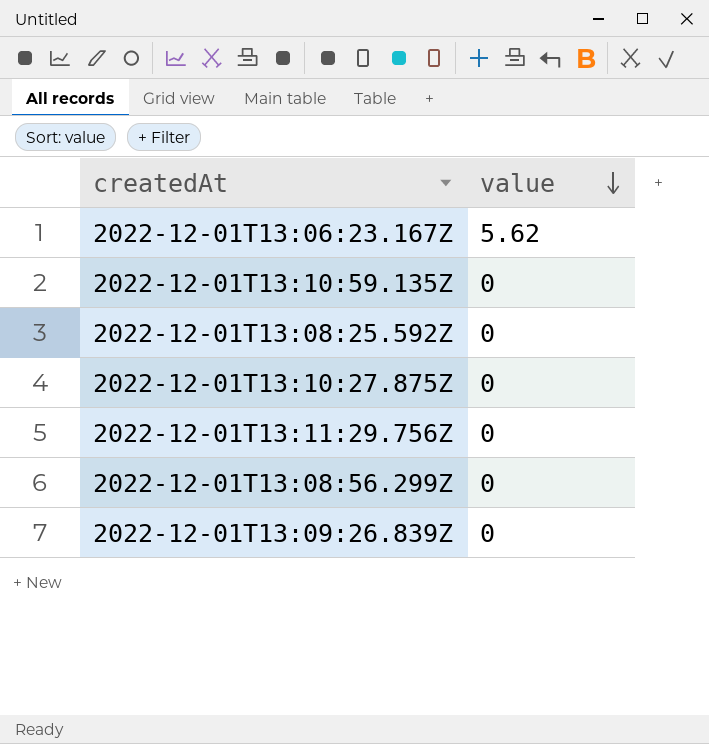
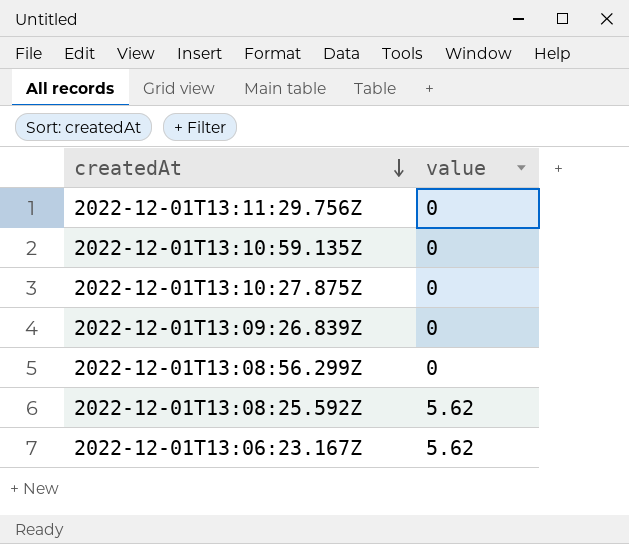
row order: value descending -> createdAt descending
2022-12-01T13:08:25.592Z | value: 0 -> 5.62

